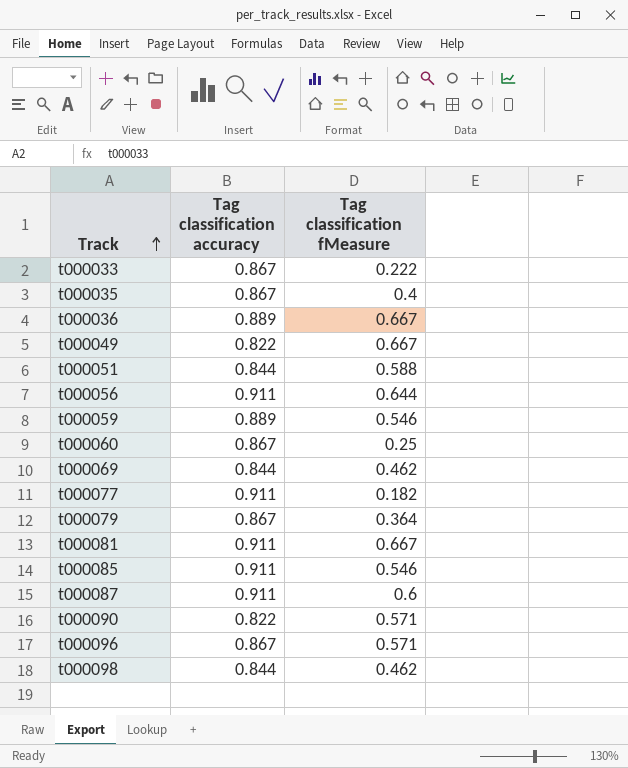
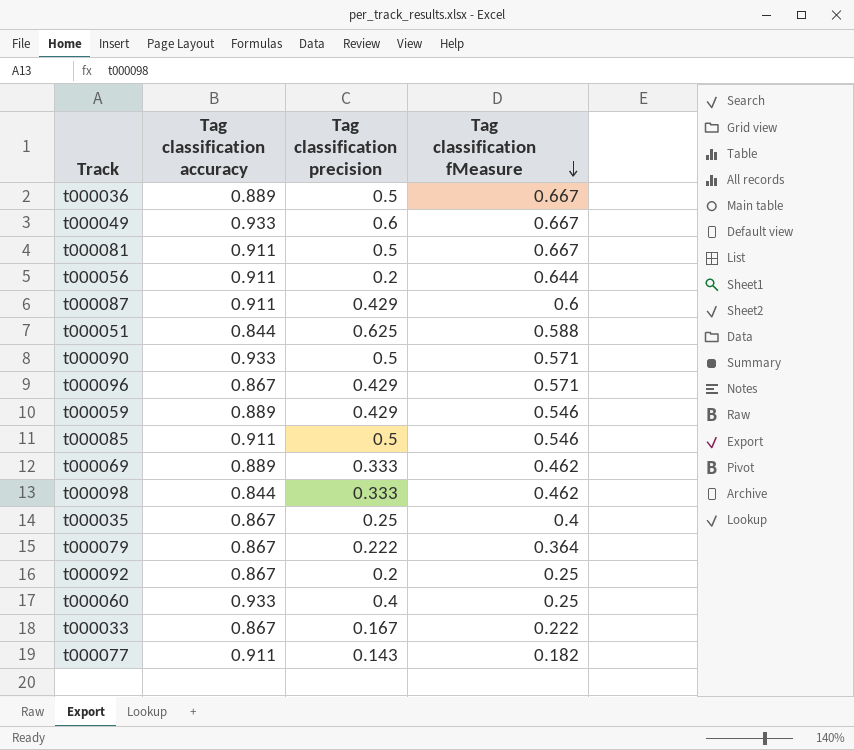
row order: Track ascending -> Tag classification fMeasure descending
column Tag classification precision | position: none -> 3
t000049 | Tag classification accuracy: 0.822 -> 0.933
t000090 | Tag classification accuracy: 0.822 -> 0.933
t000069 | Tag classification accuracy: 0.844 -> 0.889
row t000092: none -> 0.867 | 0.2 | 0.25
t000060 | Tag classification accuracy: 0.867 -> 0.933

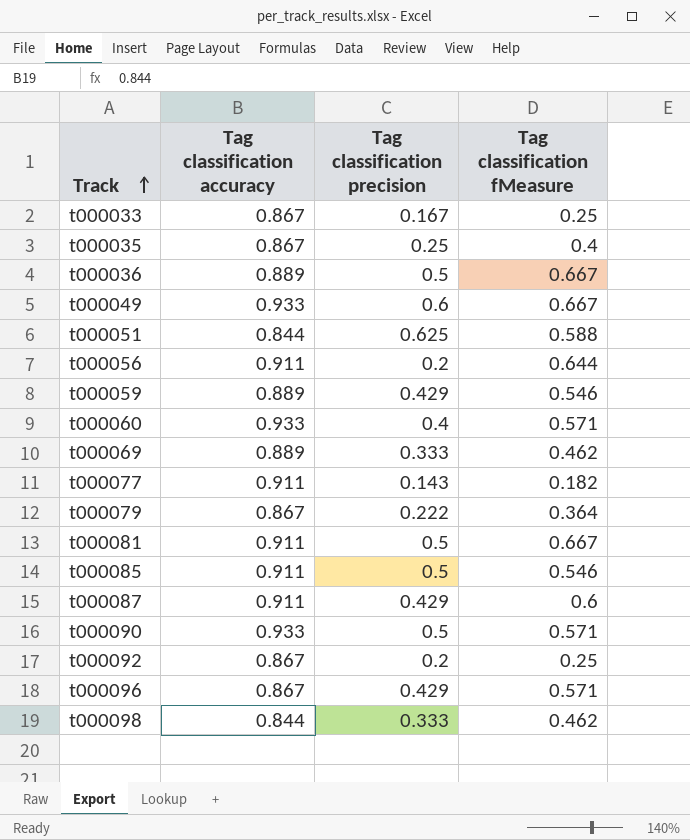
row order: Tag classification fMeasure descending -> Track ascending
t000033 | Tag classification fMeasure: 0.222 -> 0.25
t000060 | Tag classification fMeasure: 0.25 -> 0.571

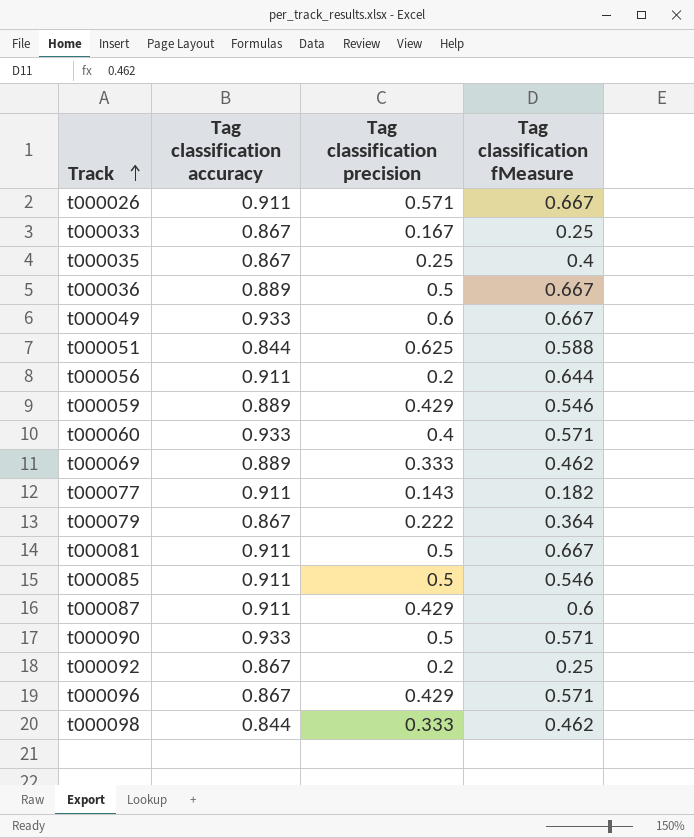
row t000026: none -> 0.911 | 0.571 | 0.667

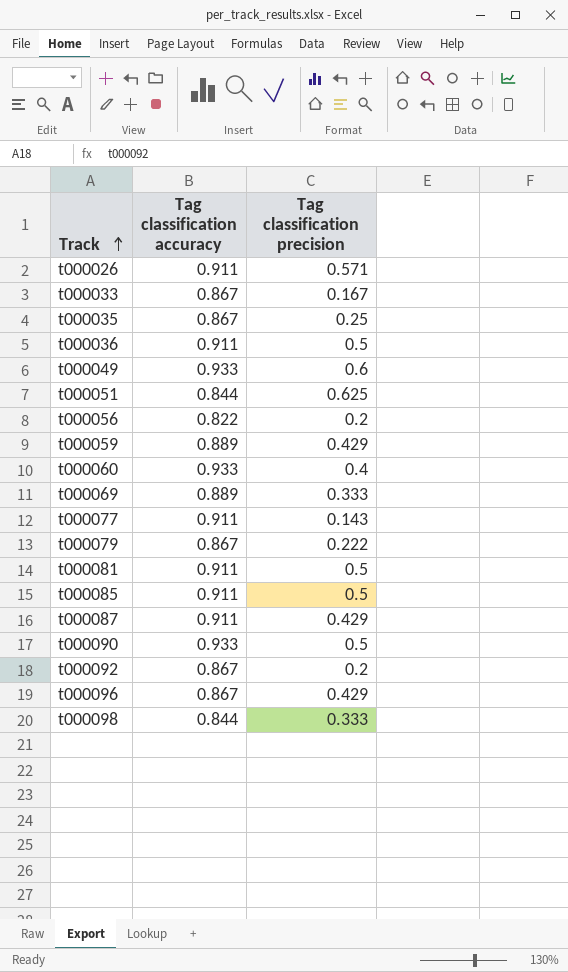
column Tag classification fMeasure | position: 4 -> none
t000036 | Tag classification accuracy: 0.889 -> 0.911
t000056 | Tag classification accuracy: 0.911 -> 0.822

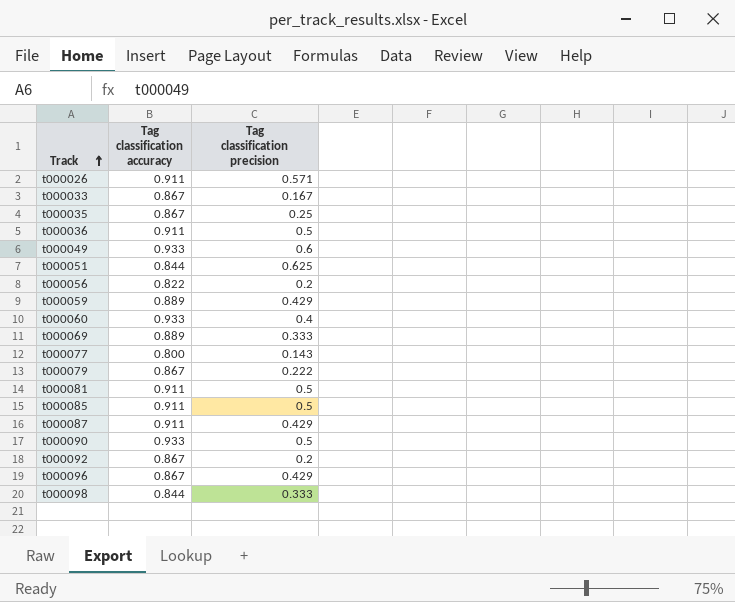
t000077 | Tag classification accuracy: 0.911 -> 0.800

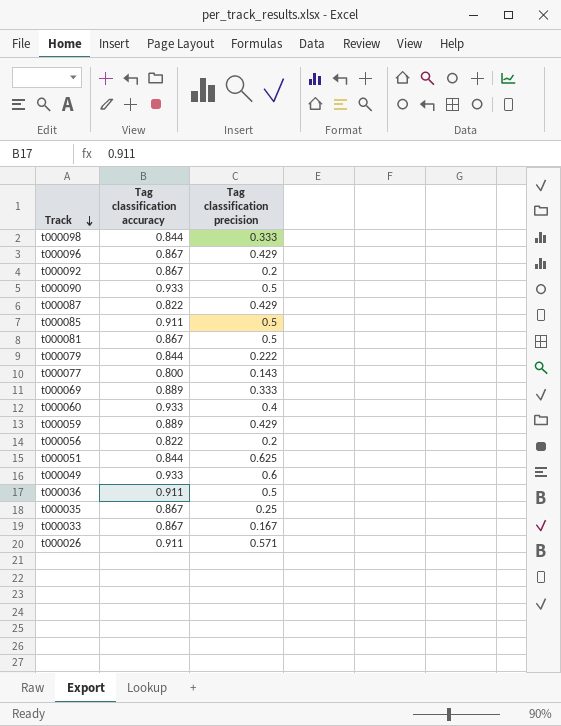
row order: Track ascending -> Track descending
t000087 | Tag classification accuracy: 0.911 -> 0.822
t000081 | Tag classification accuracy: 0.911 -> 0.867
t000079 | Tag classification accuracy: 0.867 -> 0.844

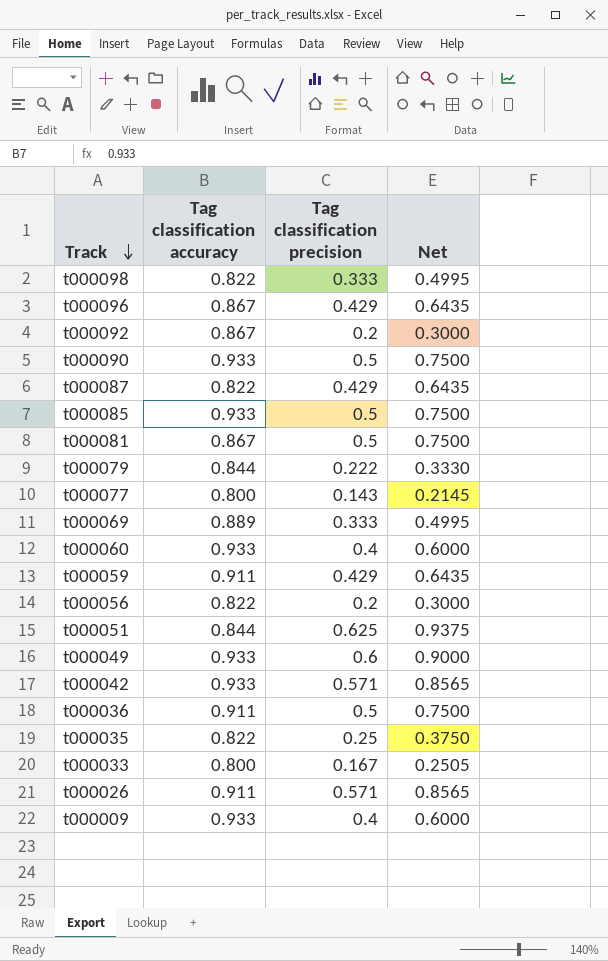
column Net | formula: none -> [Tag classification precision] * 1.5
t000098 | Tag classification accuracy: 0.844 -> 0.822
t000085 | Tag classification accuracy: 0.911 -> 0.933
t000059 | Tag classification accuracy: 0.889 -> 0.911
row t000042: none -> 0.933 | 0.571 | 0.8565
t000035 | Tag classification accuracy: 0.867 -> 0.822
t000033 | Tag classification accuracy: 0.867 -> 0.800
row t000009: none -> 0.933 | 0.4 | 0.6000

